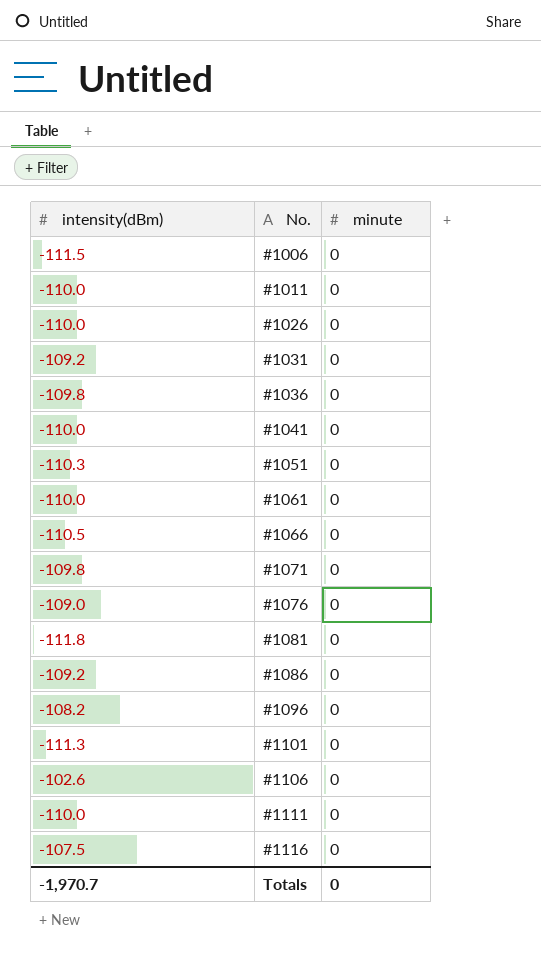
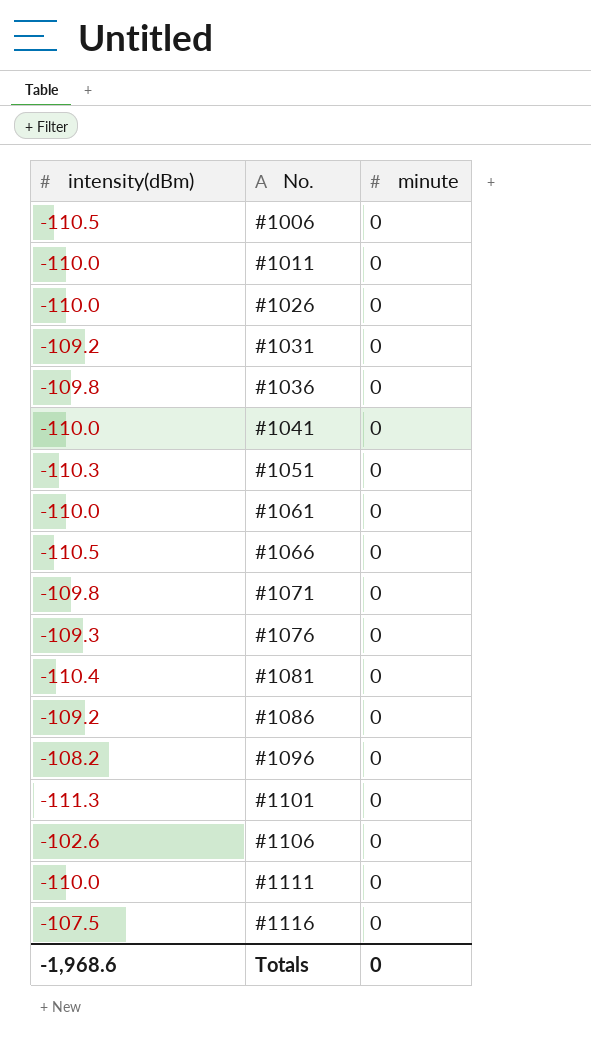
#1006 | intensity(dBm): -111.5 -> -110.5
#1076 | intensity(dBm): -109.0 -> -109.3
#1081 | intensity(dBm): -111.8 -> -110.4
Totals | intensity(dBm): -1,970.7 -> -1,968.6

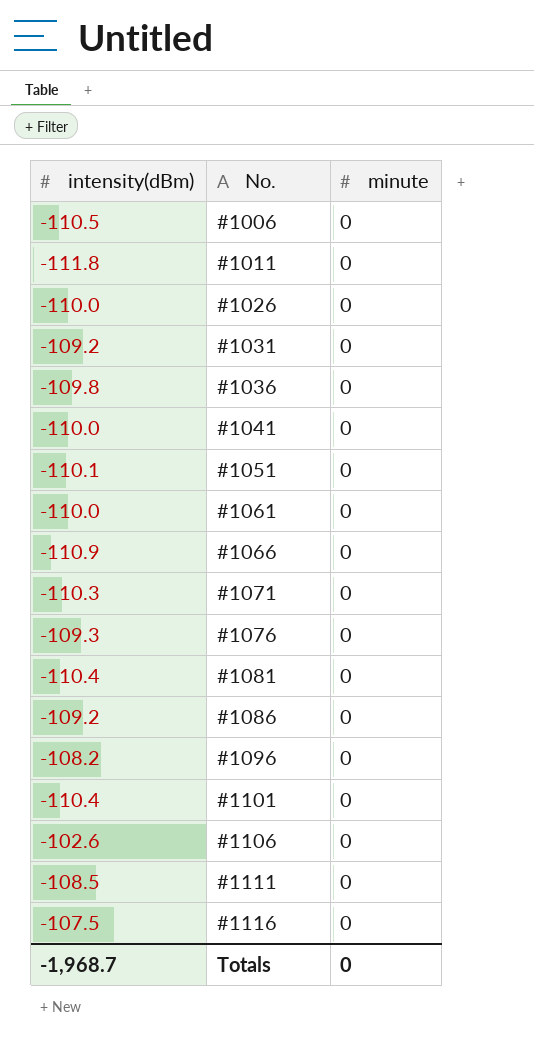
#1011 | intensity(dBm): -110.0 -> -111.8
#1051 | intensity(dBm): -110.3 -> -110.1
#1066 | intensity(dBm): -110.5 -> -110.9
#1071 | intensity(dBm): -109.8 -> -110.3
#1101 | intensity(dBm): -111.3 -> -110.4
#1111 | intensity(dBm): -110.0 -> -108.5
Totals | intensity(dBm): -1,968.6 -> -1,968.7

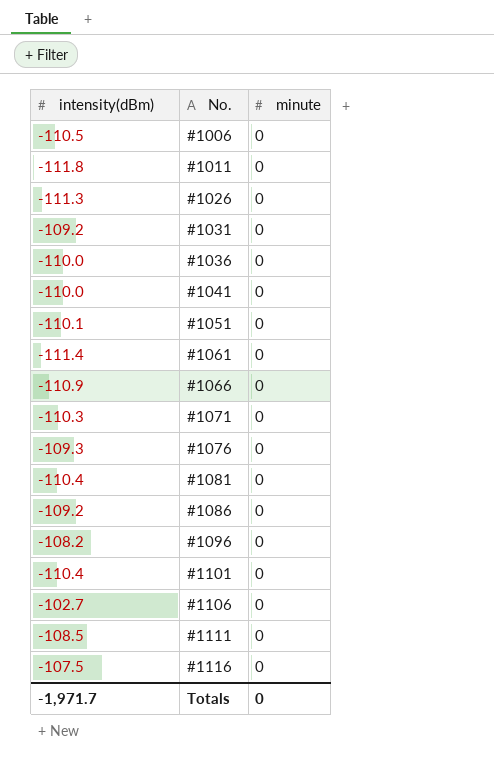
#1026 | intensity(dBm): -110.0 -> -111.3
#1036 | intensity(dBm): -109.8 -> -110.0
#1061 | intensity(dBm): -110.0 -> -111.4
#1106 | intensity(dBm): -102.6 -> -102.7
Totals | intensity(dBm): -1,968.7 -> -1,971.7

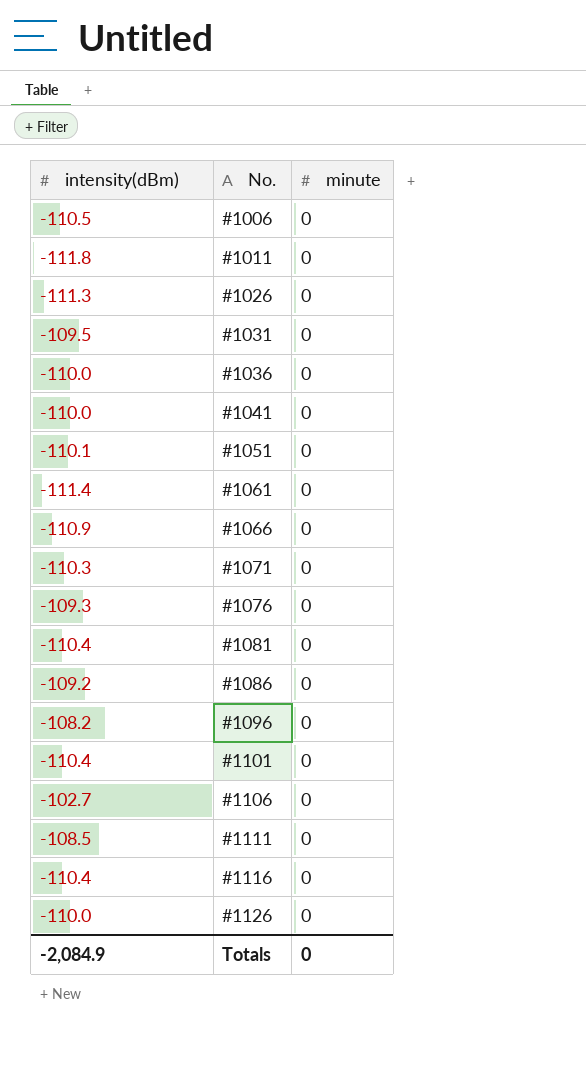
#1031 | intensity(dBm): -109.2 -> -109.5
#1116 | intensity(dBm): -107.5 -> -110.4
row #1126: none -> -110.0 | 0
Totals | intensity(dBm): -1,971.7 -> -2,084.9

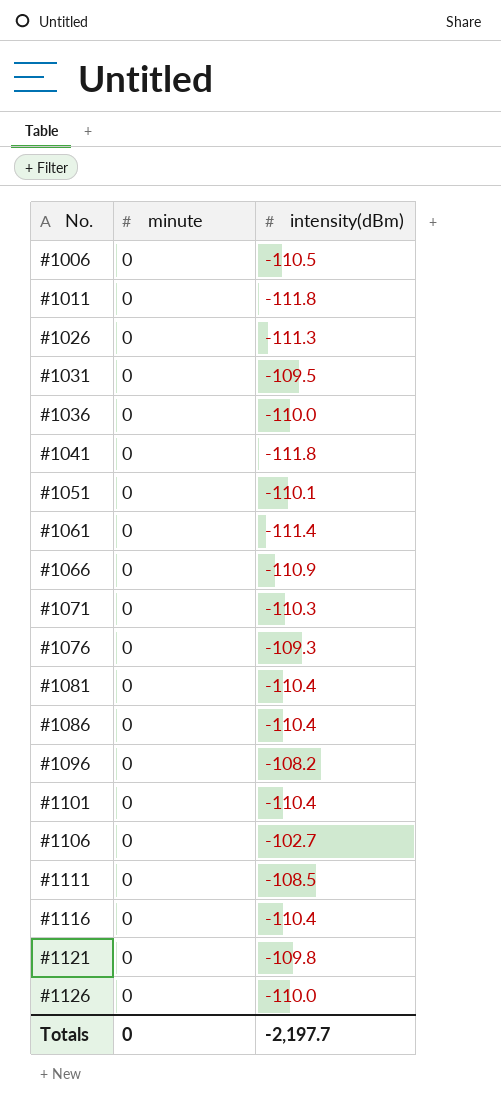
column intensity(dBm) | position: 1 -> 3
#1041 | intensity(dBm): -110.0 -> -111.8
#1086 | intensity(dBm): -109.2 -> -110.4
row #1121: none -> 0 | -109.8
Totals | intensity(dBm): -2,084.9 -> -2,197.7

